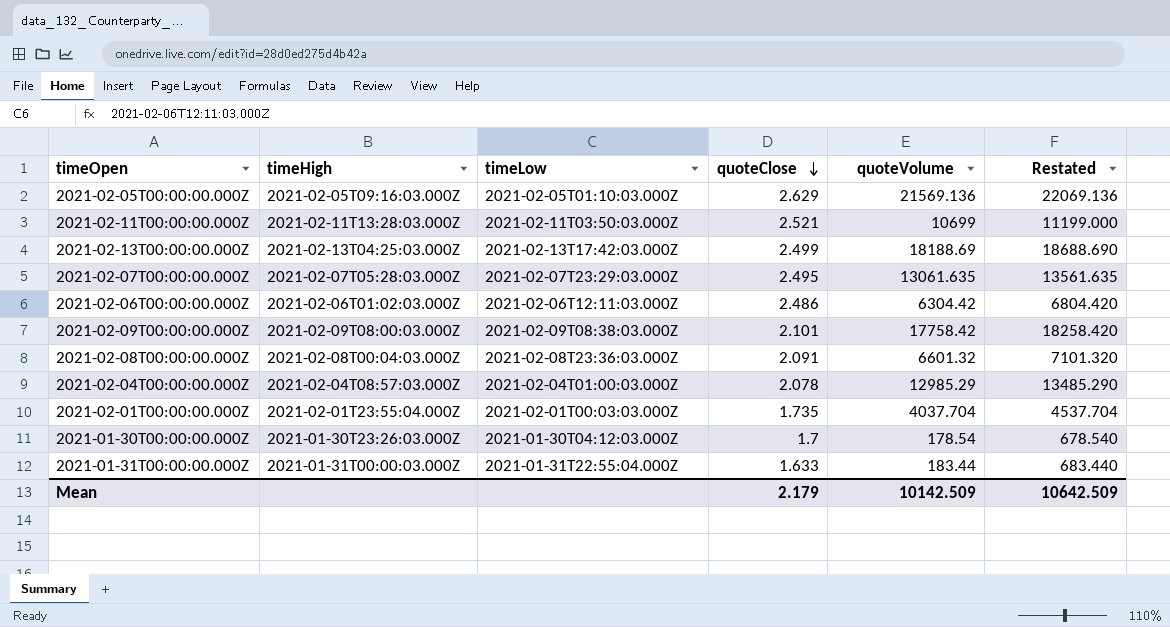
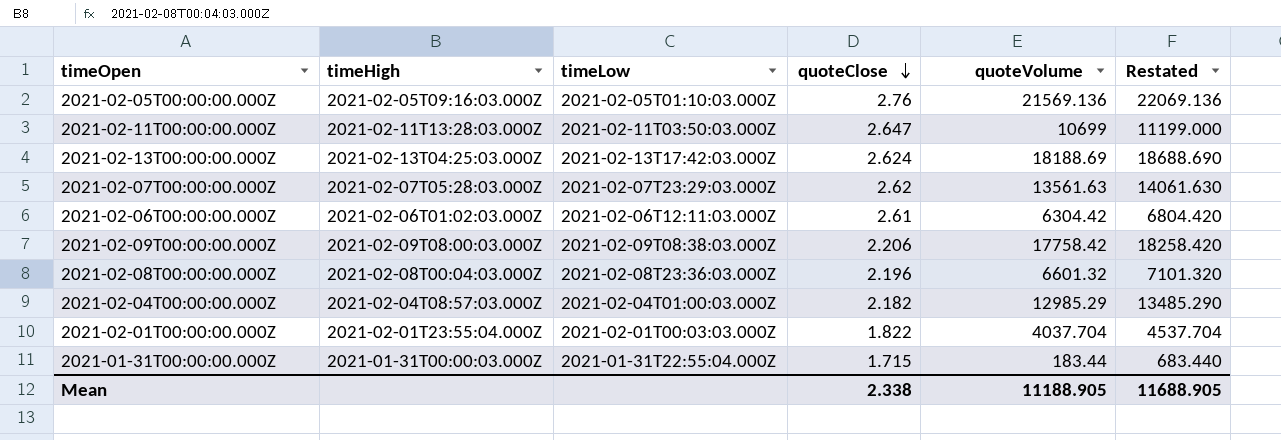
row 2021-01-30T00:00:00.000Z: 2021-01-30T23:26:03.000Z | 2021-01-30T04:12:03.000Z | 1.7 | 178.54 | 678.540 -> none
2021-02-05T00:00:00.000Z | quoteClose: 2.629 -> 2.76
2021-02-11T00:00:00.000Z | quoteClose: 2.521 -> 2.647
2021-02-13T00:00:00.000Z | quoteClose: 2.499 -> 2.624
2021-02-07T00:00:00.000Z | quoteClose: 2.495 -> 2.62
2021-02-07T00:00:00.000Z | quoteVolume: 13061.635 -> 13561.63
2021-02-07T00:00:00.000Z | Restated: 13561.635 -> 14061.630
2021-02-06T00:00:00.000Z | quoteClose: 2.486 -> 2.61
2021-02-09T00:00:00.000Z | quoteClose: 2.101 -> 2.206
2021-02-08T00:00:00.000Z | quoteClose: 2.091 -> 2.196
2021-02-04T00:00:00.000Z | quoteClose: 2.078 -> 2.182
2021-02-01T00:00:00.000Z | quoteClose: 1.735 -> 1.822
2021-01-31T00:00:00.000Z | quoteClose: 1.633 -> 1.715
Mean | quoteClose: 2.179 -> 2.338
Mean | quoteVolume: 10142.509 -> 11188.905
Mean | Restated: 10642.509 -> 11688.905

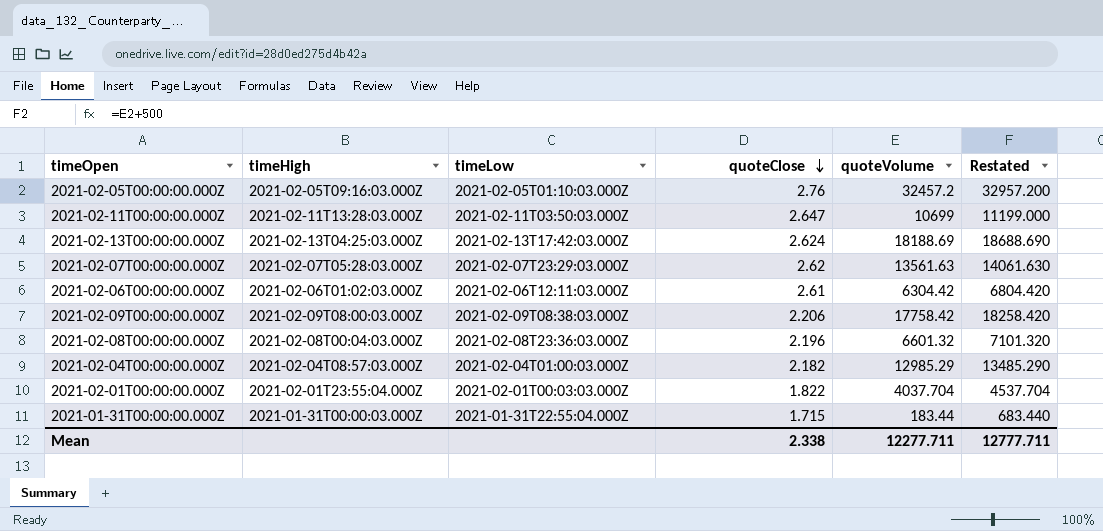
2021-02-05T00:00:00.000Z | quoteVolume: 21569.136 -> 32457.2
2021-02-05T00:00:00.000Z | Restated: 22069.136 -> 32957.200
Mean | quoteVolume: 11188.905 -> 12277.711
Mean | Restated: 11688.905 -> 12777.711

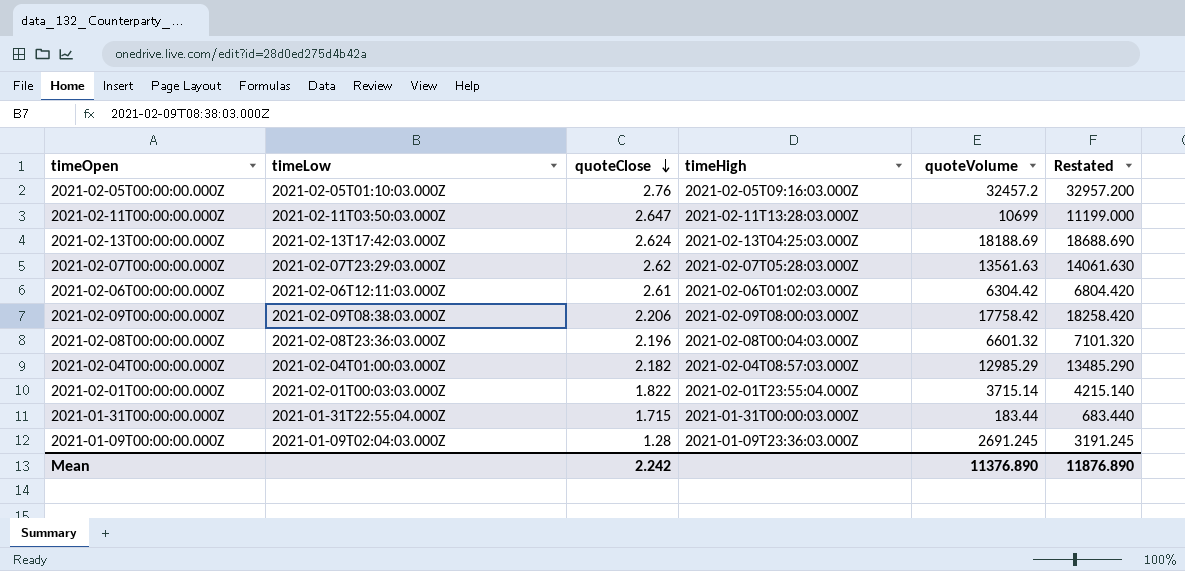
column timeHigh | position: 2 -> 4
2021-02-01T00:00:00.000Z | quoteVolume: 4037.704 -> 3715.14
2021-02-01T00:00:00.000Z | Restated: 4537.704 -> 4215.140
row 2021-01-09T00:00:00.000Z: none -> 2021-01-09T02:04:03.000Z | 1.28 | 2021-01-09T23:36:03.000Z | 2691.245 | 3191.245
Mean | quoteClose: 2.338 -> 2.242
Mean | quoteVolume: 12277.711 -> 11376.890
Mean | Restated: 12777.711 -> 11876.890

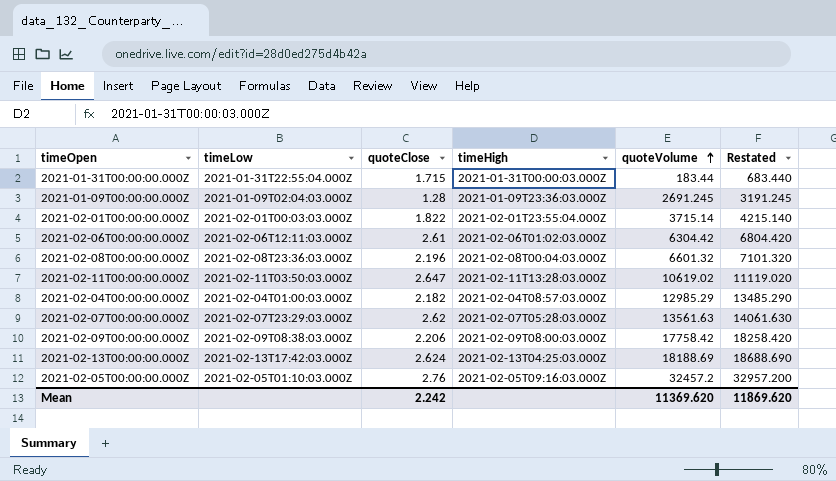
row order: quoteClose descending -> quoteVolume ascending
2021-02-11T00:00:00.000Z | quoteVolume: 10699 -> 10619.02
2021-02-11T00:00:00.000Z | Restated: 11199.000 -> 11119.020
Mean | quoteVolume: 11376.890 -> 11369.620
Mean | Restated: 11876.890 -> 11869.620

